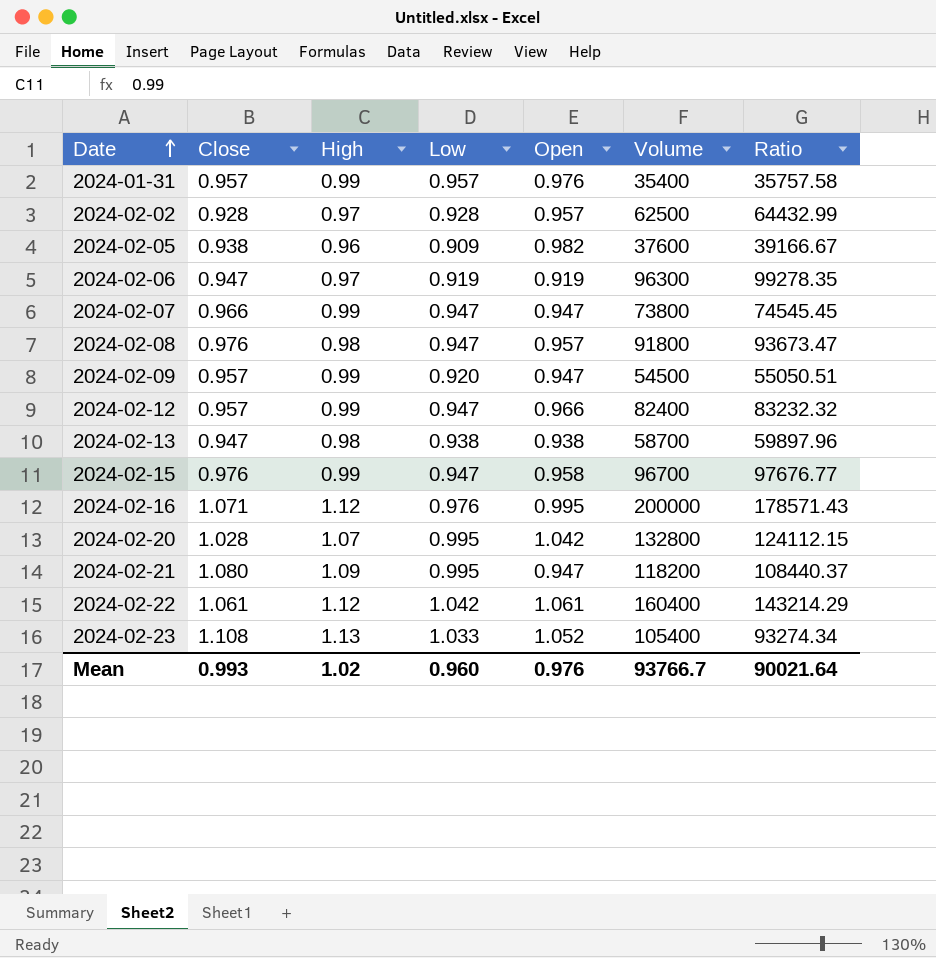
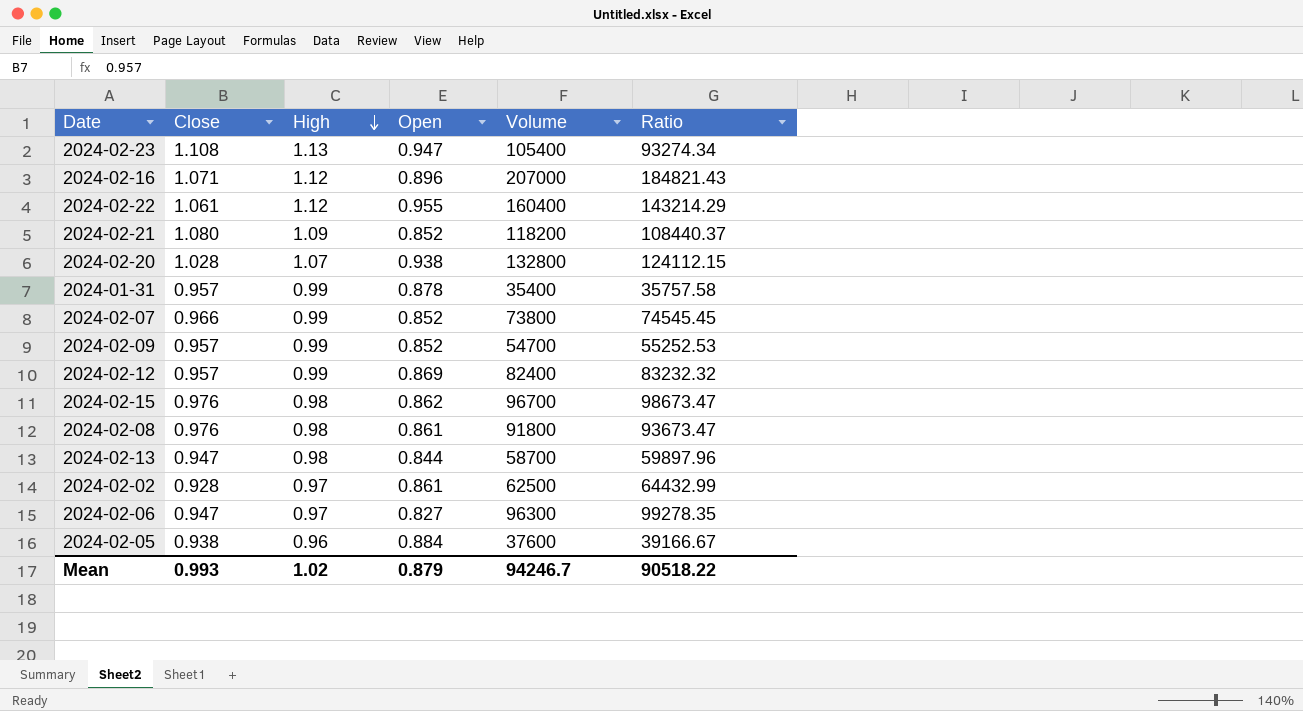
row order: Date ascending -> High descending
column Low | position: 4 -> none
2024-02-23 | Open: 1.052 -> 0.947
2024-02-16 | Open: 0.995 -> 0.896
2024-02-16 | Volume: 200000 -> 207000
2024-02-16 | Ratio: 178571.43 -> 184821.43
2024-02-22 | Open: 1.061 -> 0.955
2024-02-21 | Open: 0.947 -> 0.852
2024-02-20 | Open: 1.042 -> 0.938
2024-01-31 | Open: 0.976 -> 0.878
2024-02-07 | Open: 0.947 -> 0.852
2024-02-09 | Open: 0.947 -> 0.852
2024-02-09 | Volume: 54500 -> 54700
2024-02-09 | Ratio: 55050.51 -> 55252.53
2024-02-12 | Open: 0.966 -> 0.869
2024-02-15 | High: 0.99 -> 0.98
2024-02-15 | Open: 0.958 -> 0.862
2024-02-15 | Ratio: 97676.77 -> 98673.47
2024-02-08 | Open: 0.957 -> 0.861
2024-02-13 | Open: 0.938 -> 0.844
2024-02-02 | Open: 0.957 -> 0.861
2024-02-06 | Open: 0.919 -> 0.827
2024-02-05 | Open: 0.982 -> 0.884
Mean | Open: 0.976 -> 0.879
Mean | Volume: 93766.7 -> 94246.7
Mean | Ratio: 90021.64 -> 90518.22

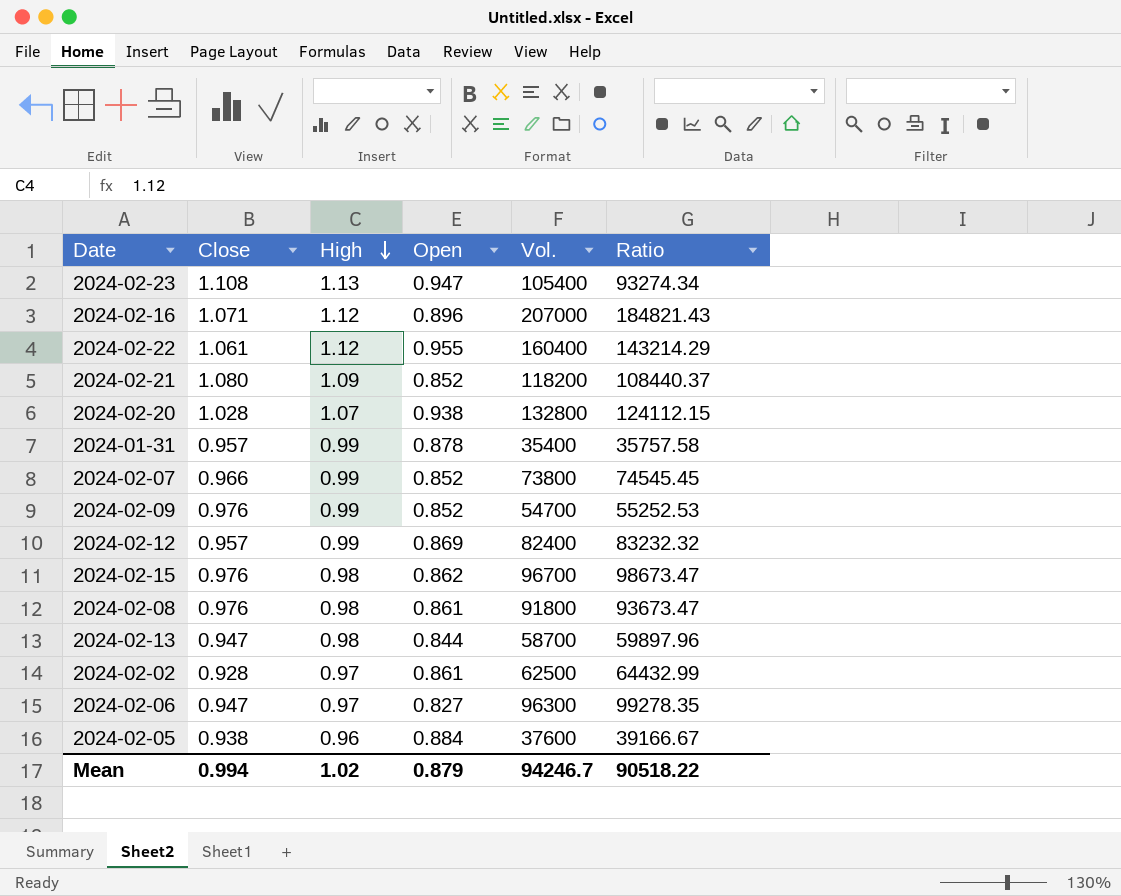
column name: Volume -> Vol.
2024-02-09 | Close: 0.957 -> 0.976
Mean | Close: 0.993 -> 0.994

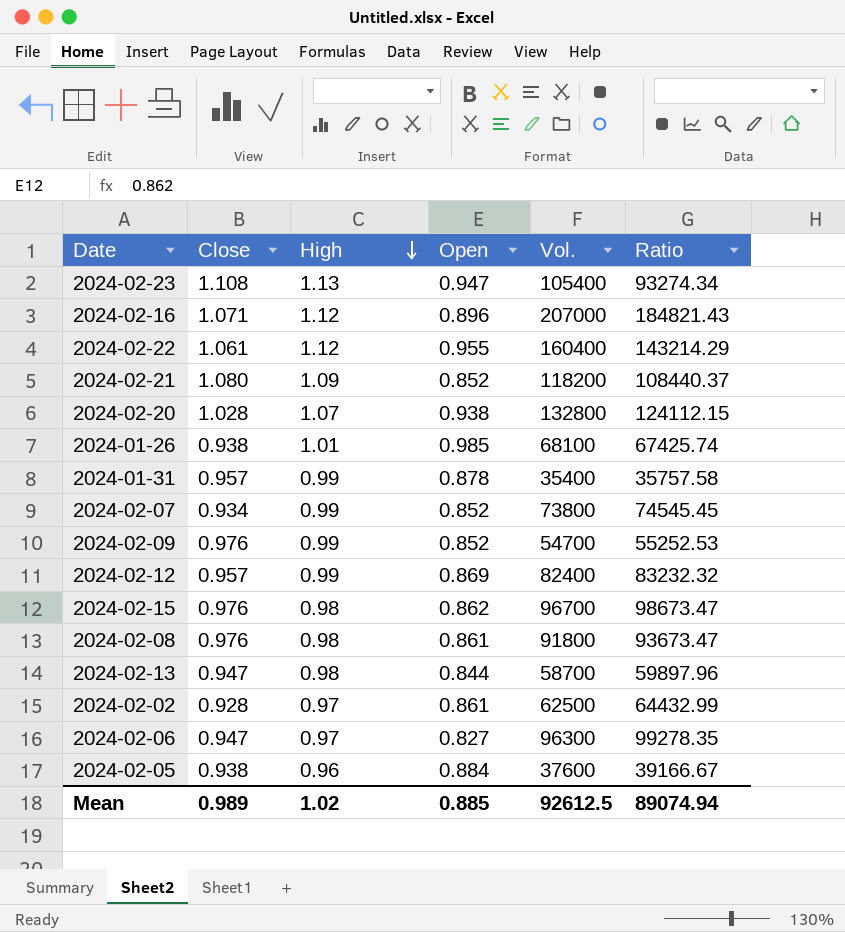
row 2024-01-26: none -> 0.938 | 1.01 | 0.985 | 68100 | 67425.74
2024-02-07 | Close: 0.966 -> 0.934
Mean | Close: 0.994 -> 0.989
Mean | Open: 0.879 -> 0.885
Mean | Vol.: 94246.7 -> 92612.5
Mean | Ratio: 90518.22 -> 89074.94

